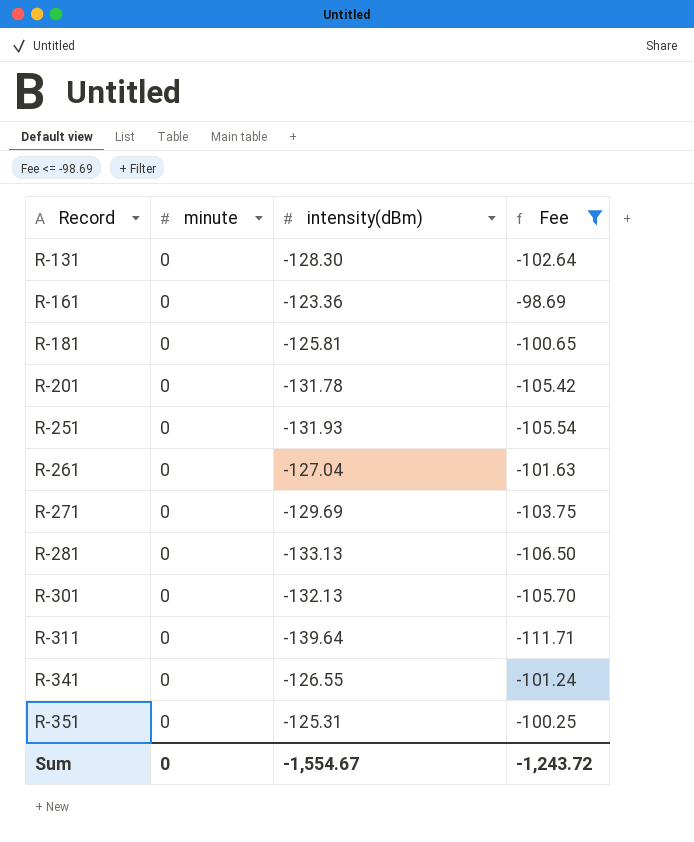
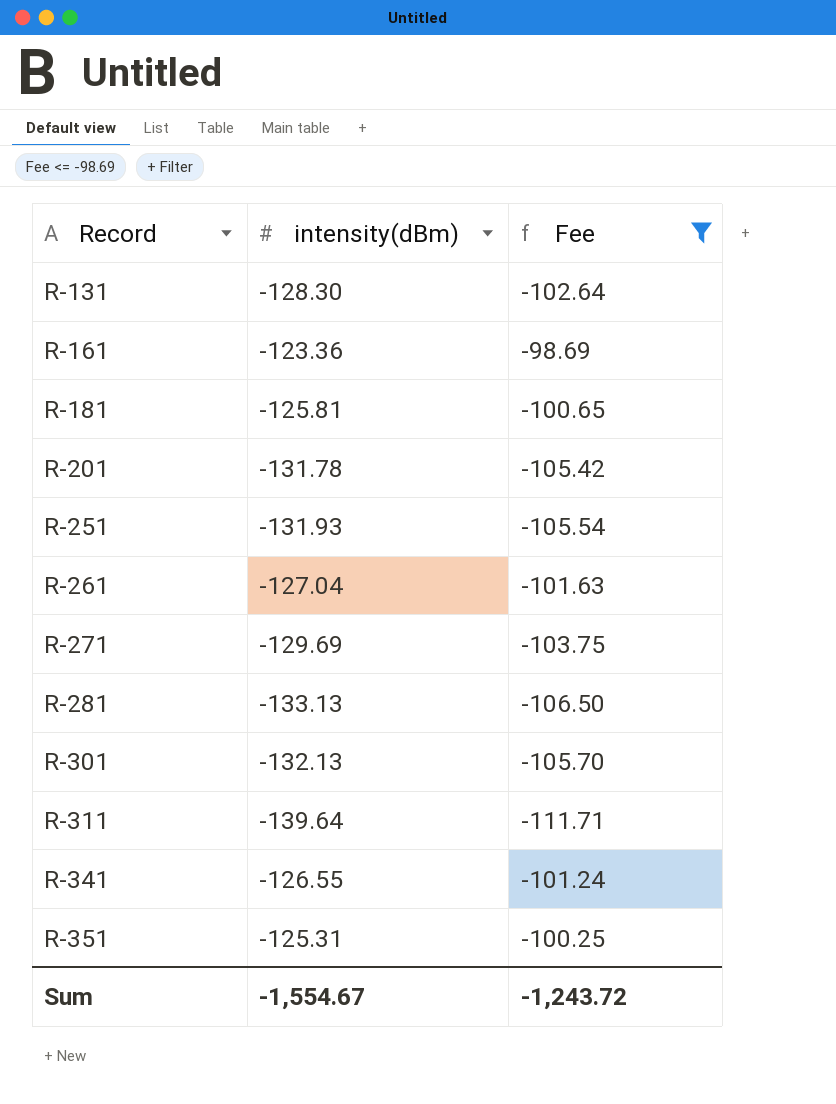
column minute | position: 2 -> none

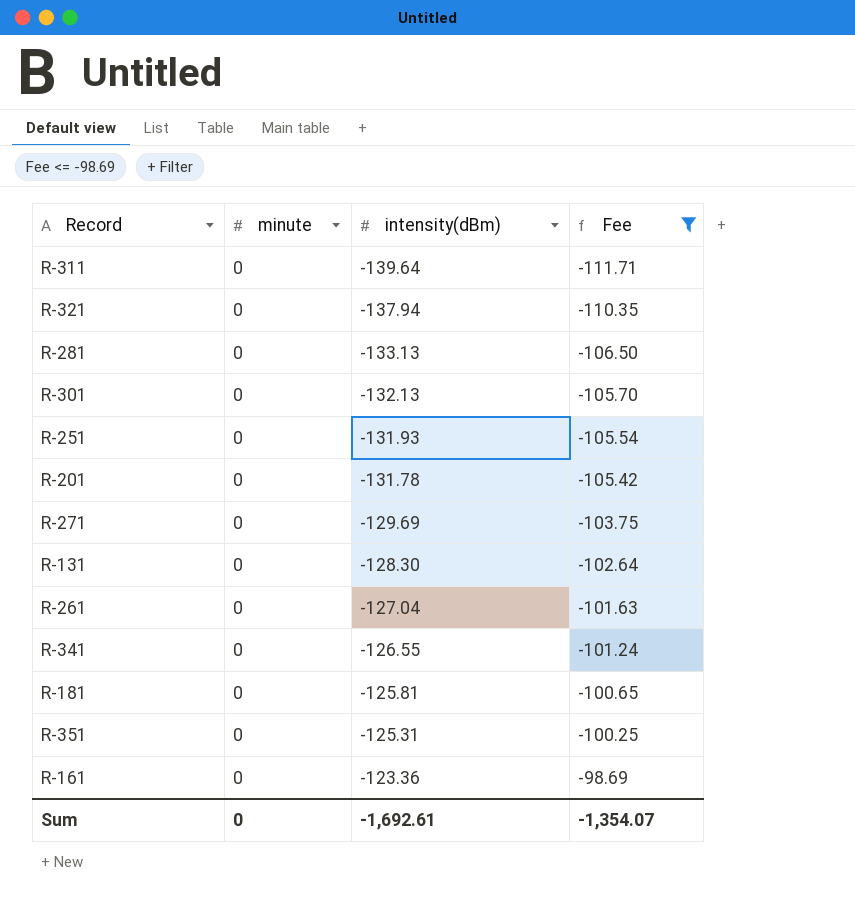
row order: Record ascending -> intensity(dBm) ascending
column minute | position: none -> 2
row R-321: none -> 0 | -137.94 | -110.35
Sum | intensity(dBm): -1,554.67 -> -1,692.61
Sum | Fee: -1,243.72 -> -1,354.07

